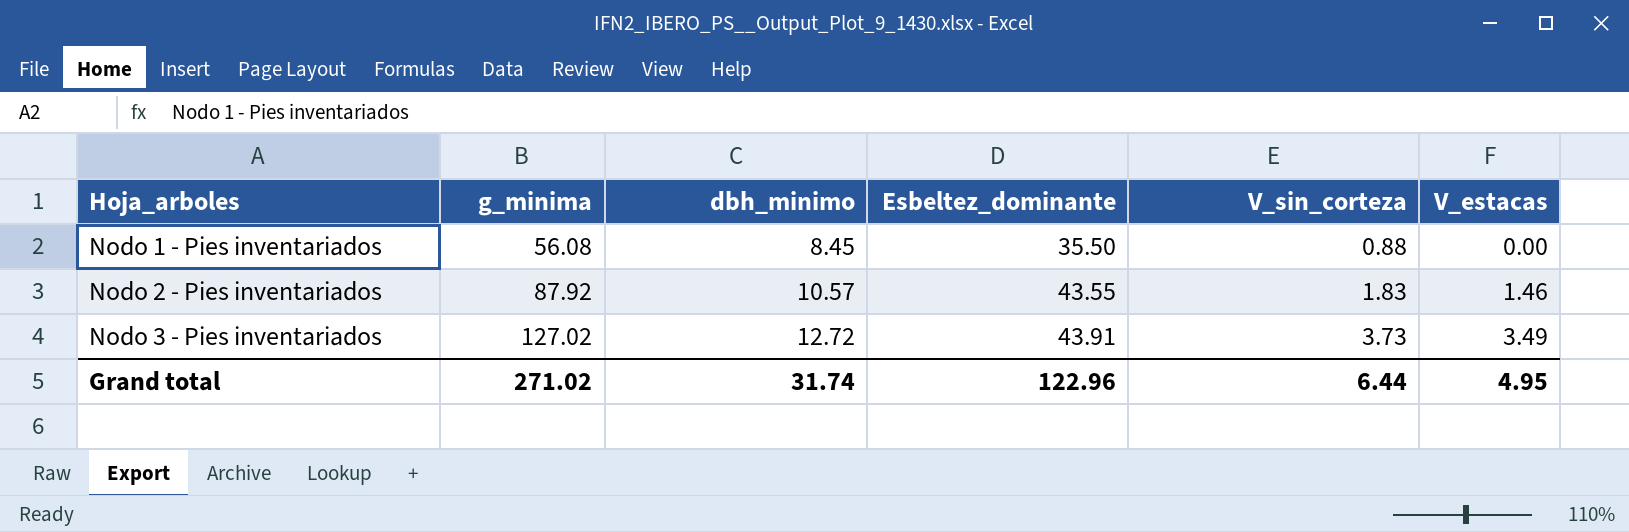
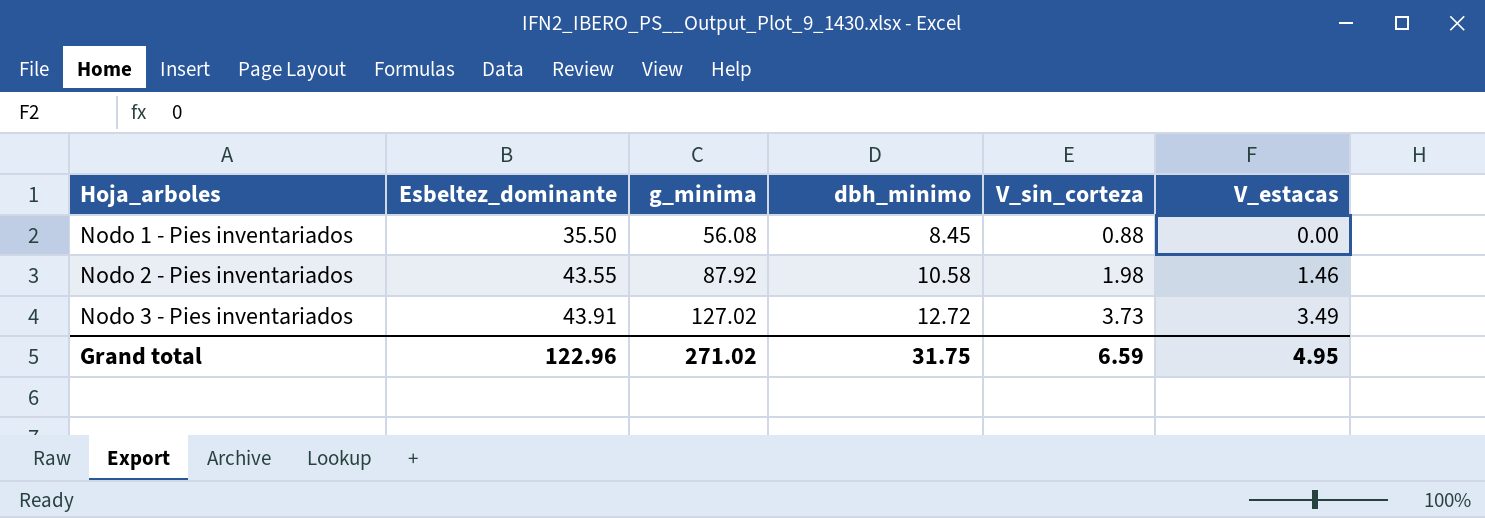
column Esbeltez_dominante | position: 4 -> 2
Nodo 2 - Pies inventariados | dbh_minimo: 10.57 -> 10.58
Nodo 2 - Pies inventariados | V_sin_corteza: 1.83 -> 1.98
Grand total | dbh_minimo: 31.74 -> 31.75
Grand total | V_sin_corteza: 6.44 -> 6.59

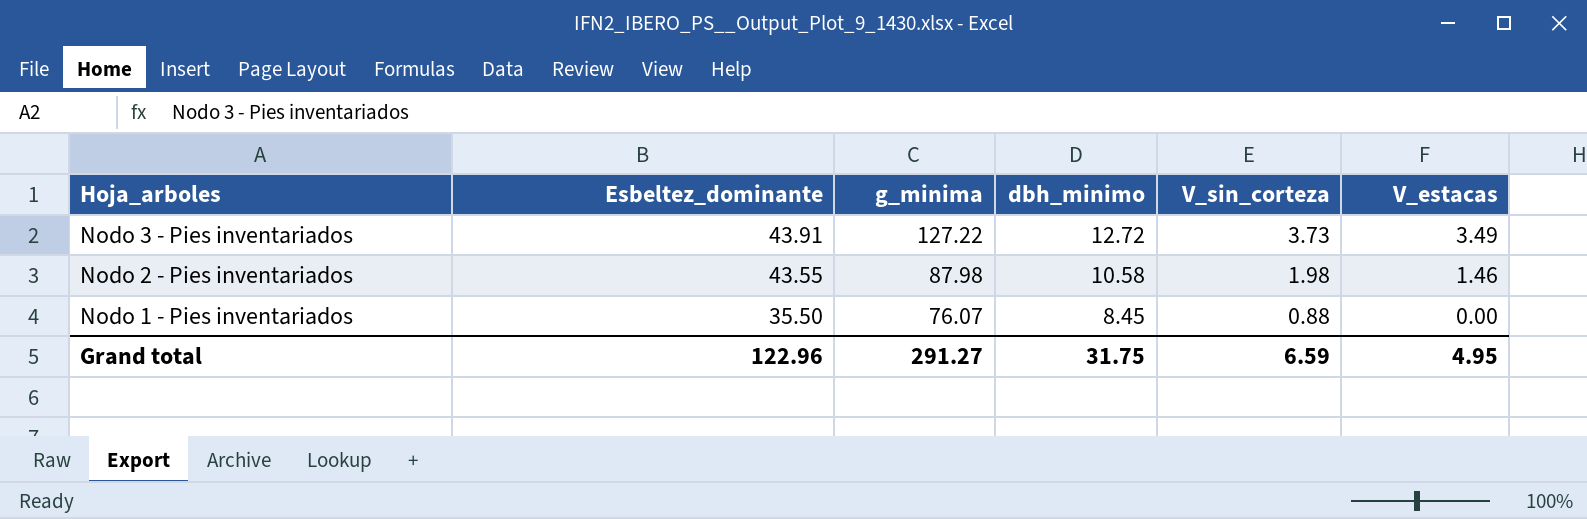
row order: Hoja_arboles ascending -> Hoja_arboles descending
Nodo 3 - Pies inventariados | g_minima: 127.02 -> 127.22
Nodo 2 - Pies inventariados | g_minima: 87.92 -> 87.98
Nodo 1 - Pies inventariados | g_minima: 56.08 -> 76.07
Grand total | g_minima: 271.02 -> 291.27

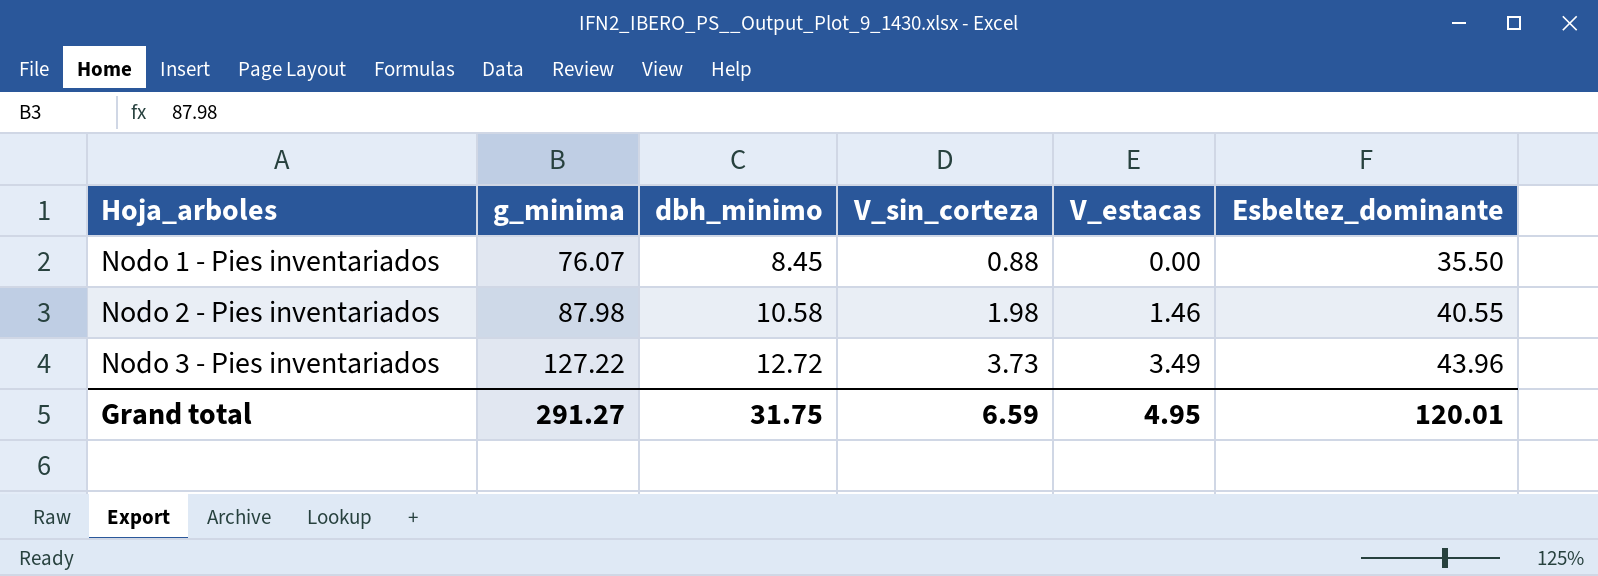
row order: Hoja_arboles descending -> Hoja_arboles ascending
column Esbeltez_dominante | position: 2 -> 6
Nodo 2 - Pies inventariados | Esbeltez_dominante: 43.55 -> 40.55
Nodo 3 - Pies inventariados | Esbeltez_dominante: 43.91 -> 43.96
Grand total | Esbeltez_dominante: 122.96 -> 120.01

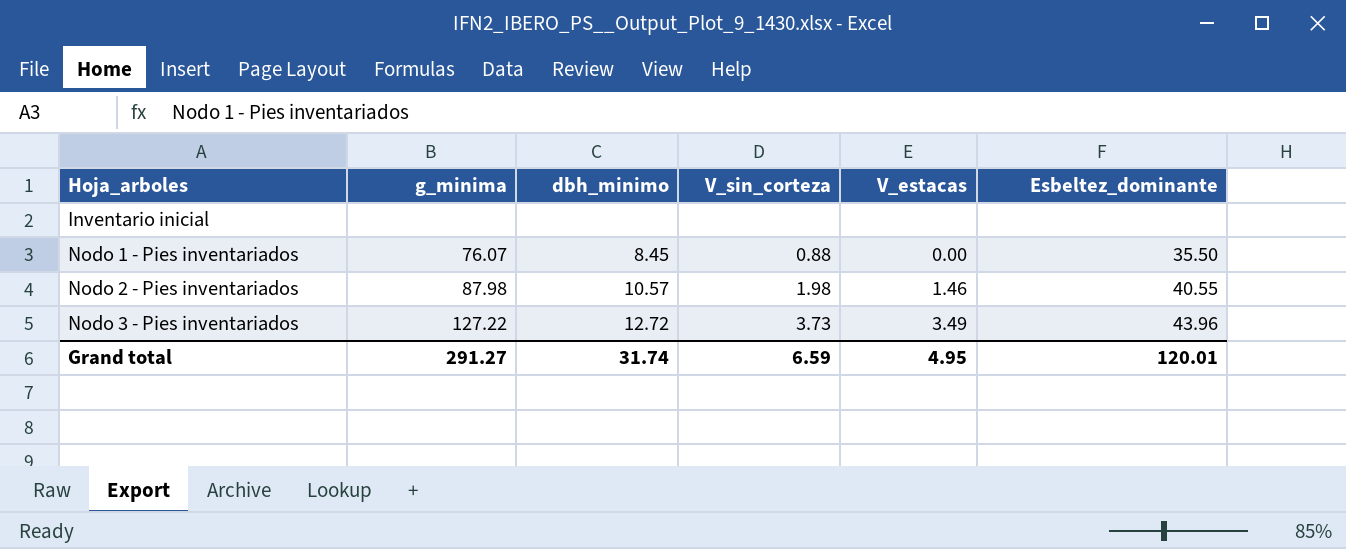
row Inventario inicial: none -> none | none | none | none | none
Nodo 2 - Pies inventariados | dbh_minimo: 10.58 -> 10.57
Grand total | dbh_minimo: 31.75 -> 31.74

